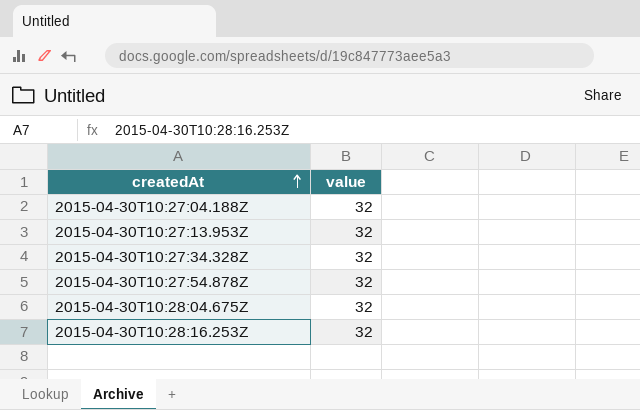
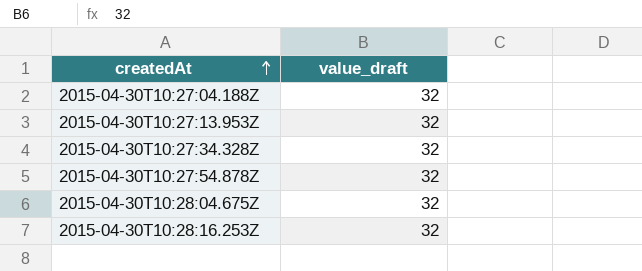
column name: value -> value_draft

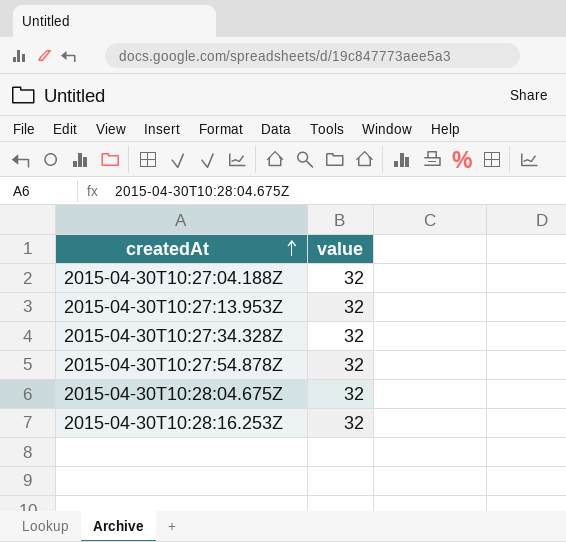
column name: value_draft -> value

